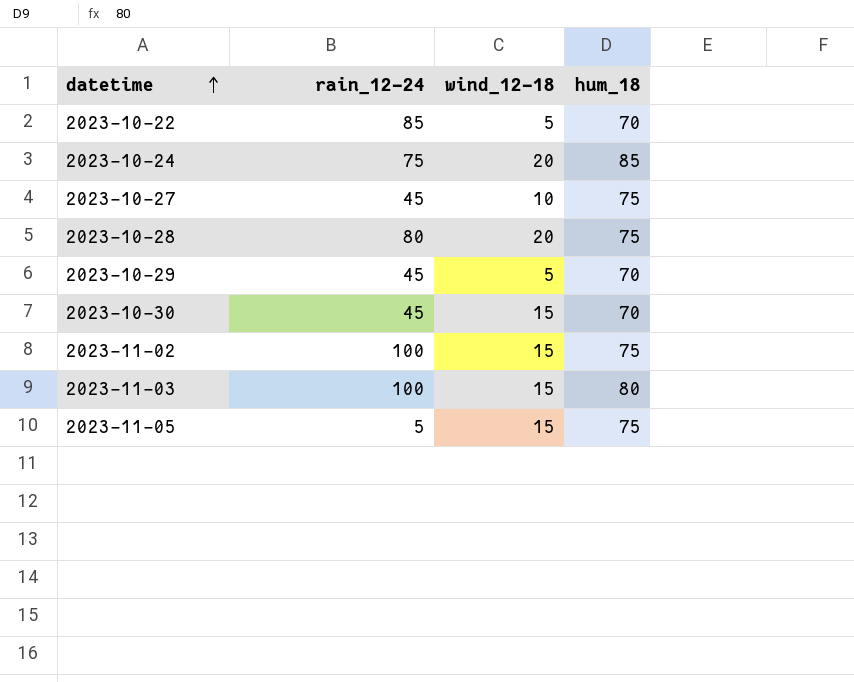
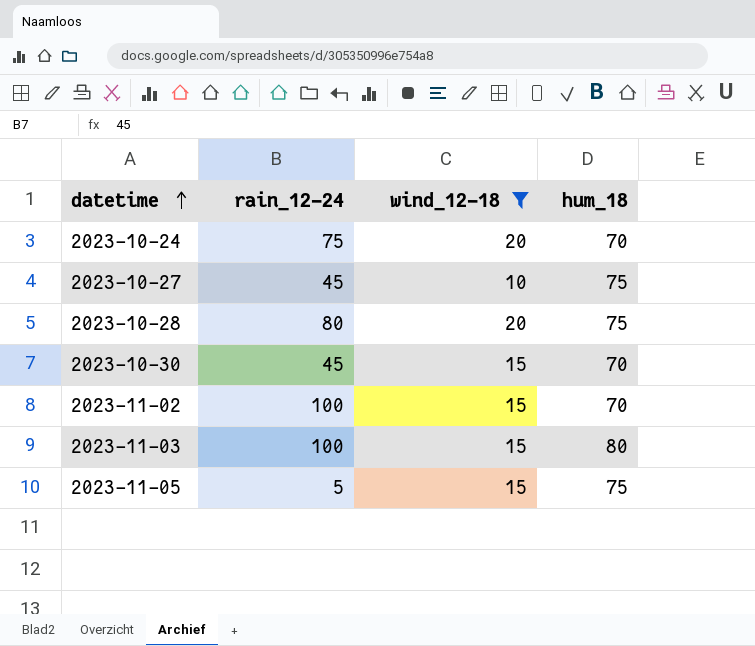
filter: none -> wind_12-18 != 5
2023-10-24 | hum_18: 85 -> 70
2023-11-02 | hum_18: 75 -> 70

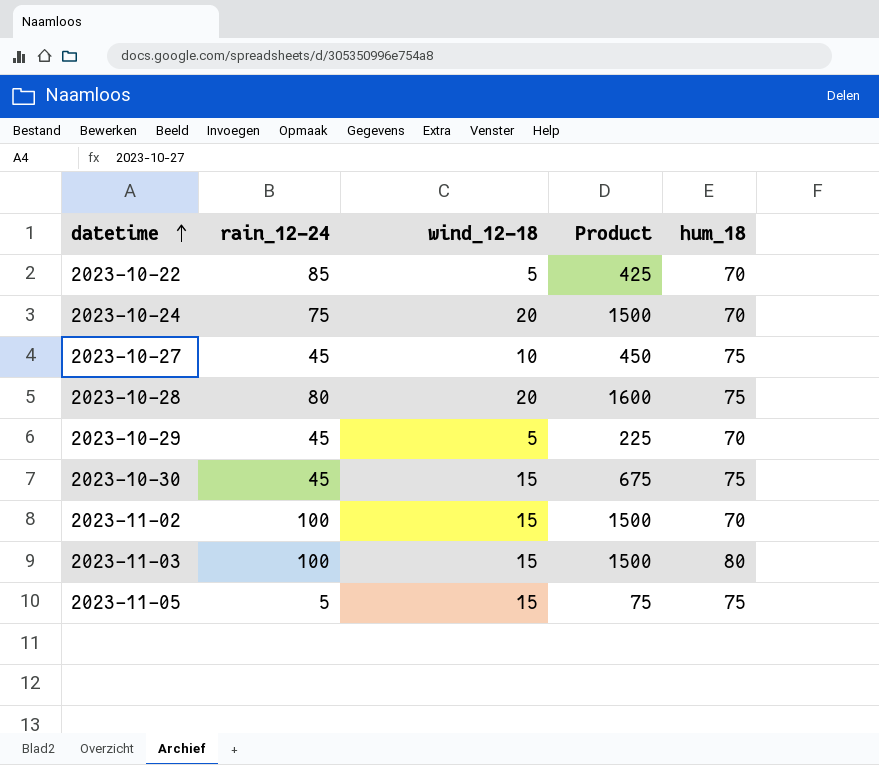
filter: wind_12-18 != 5 -> none
column Product | formula: none -> [rain_12-24] * [wind_12-18]
2023-10-30 | hum_18: 70 -> 75

